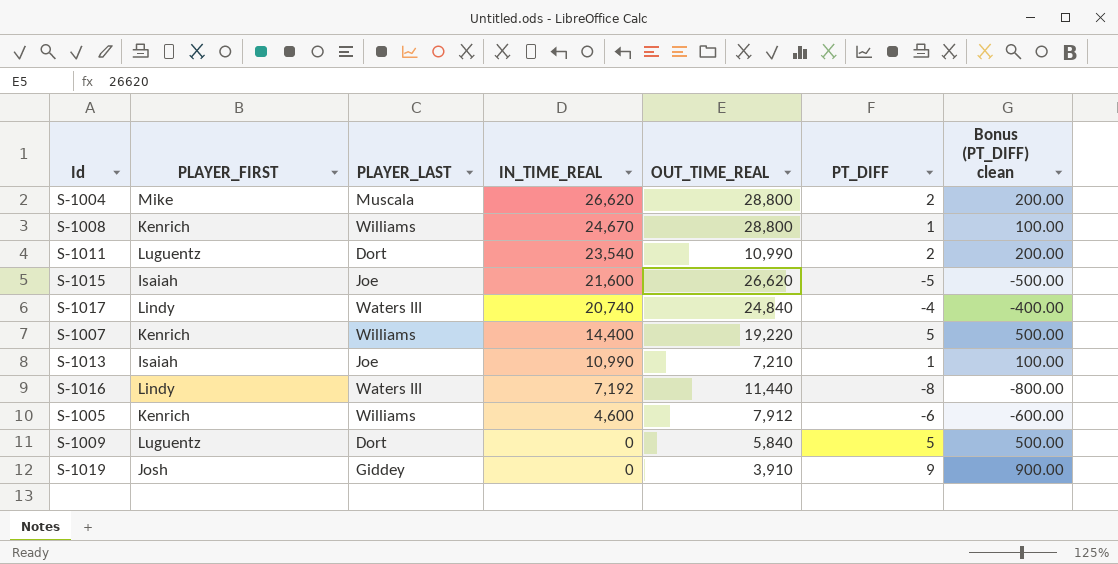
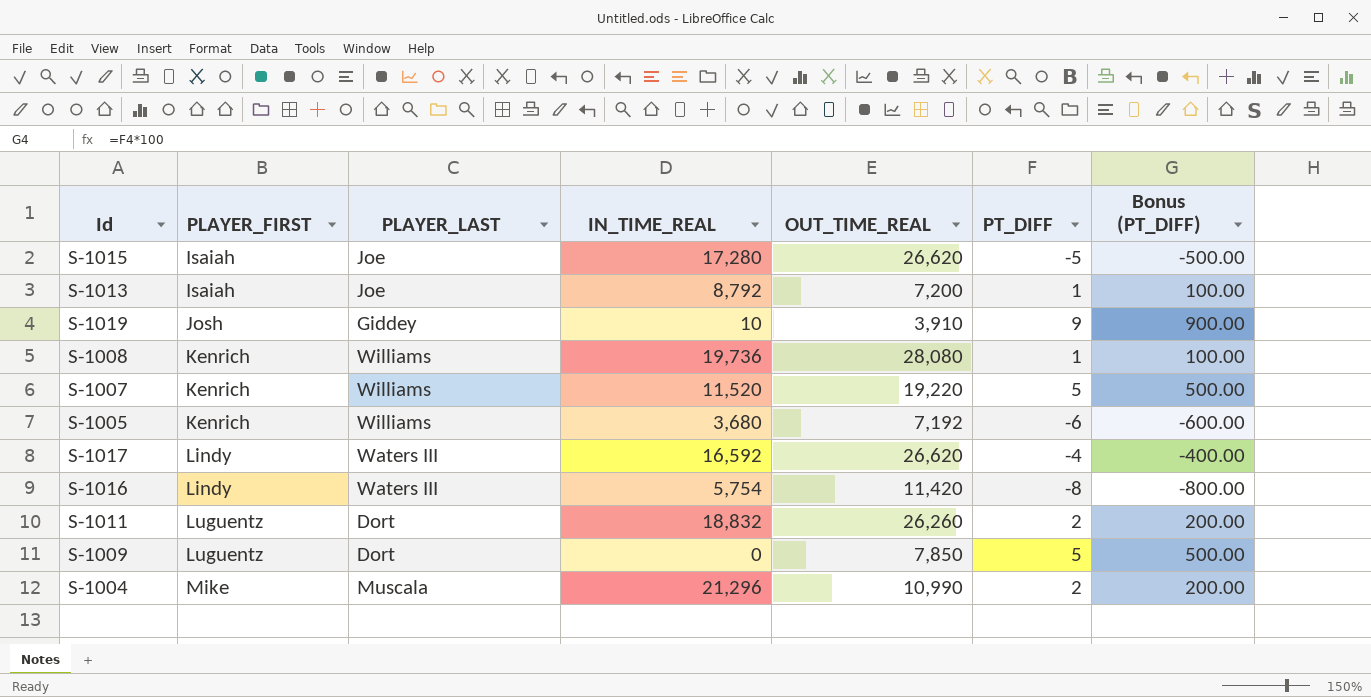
row order: IN_TIME_REAL descending -> PLAYER_FIRST ascending
column name: Bonus (PT_DIFF) clean -> Bonus (PT_DIFF)
S-1015 | IN_TIME_REAL: 21,600 -> 17,280
S-1013 | IN_TIME_REAL: 10,990 -> 8,792
S-1013 | OUT_TIME_REAL: 7,210 -> 7,200
S-1019 | IN_TIME_REAL: 0 -> 10
S-1008 | IN_TIME_REAL: 24,670 -> 19,736
S-1008 | OUT_TIME_REAL: 28,800 -> 28,080
S-1007 | IN_TIME_REAL: 14,400 -> 11,520
S-1005 | IN_TIME_REAL: 4,600 -> 3,680
S-1005 | OUT_TIME_REAL: 7,912 -> 7,192
S-1017 | IN_TIME_REAL: 20,740 -> 16,592
S-1017 | OUT_TIME_REAL: 24,840 -> 26,620
S-1016 | IN_TIME_REAL: 7,192 -> 5,754
S-1016 | OUT_TIME_REAL: 11,440 -> 11,420
S-1011 | IN_TIME_REAL: 23,540 -> 18,832
S-1011 | OUT_TIME_REAL: 10,990 -> 26,260
S-1009 | OUT_TIME_REAL: 5,840 -> 7,850
S-1004 | IN_TIME_REAL: 26,620 -> 21,296
S-1004 | OUT_TIME_REAL: 28,800 -> 10,990

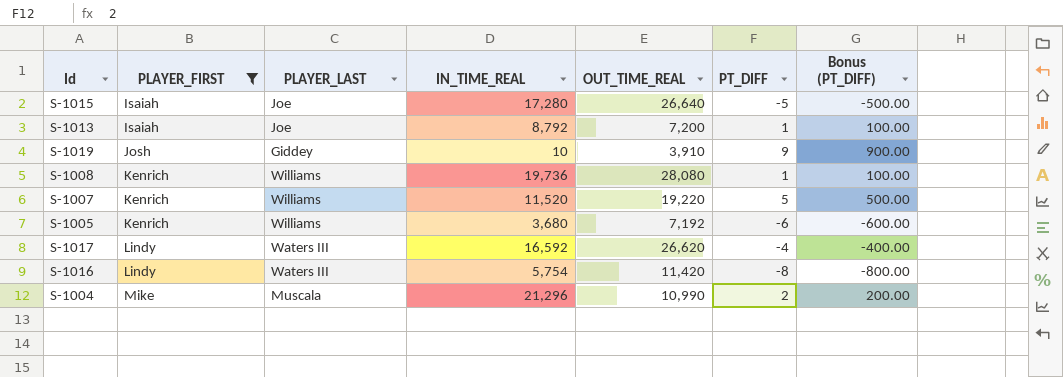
filter: none -> PLAYER_FIRST != Luguentz
S-1015 | OUT_TIME_REAL: 26,620 -> 26,640

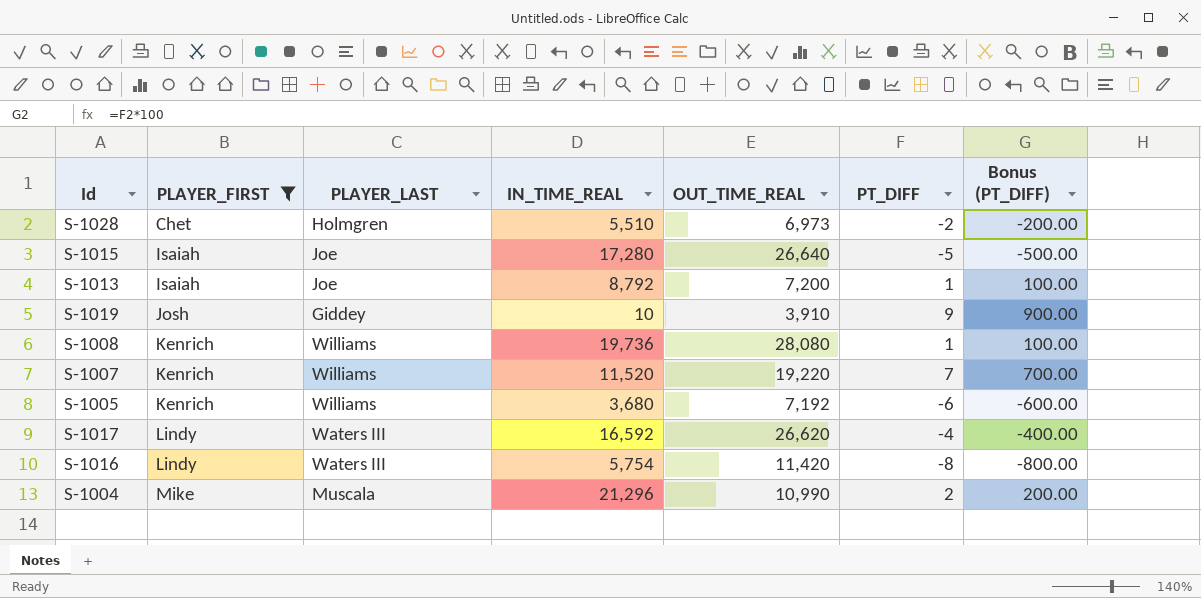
row S-1028: none -> Chet | Holmgren | 5,510 | 6,973 | -2 | -200.00
S-1007 | PT_DIFF: 5 -> 7
S-1007 | Bonus (PT_DIFF): 500.00 -> 700.00

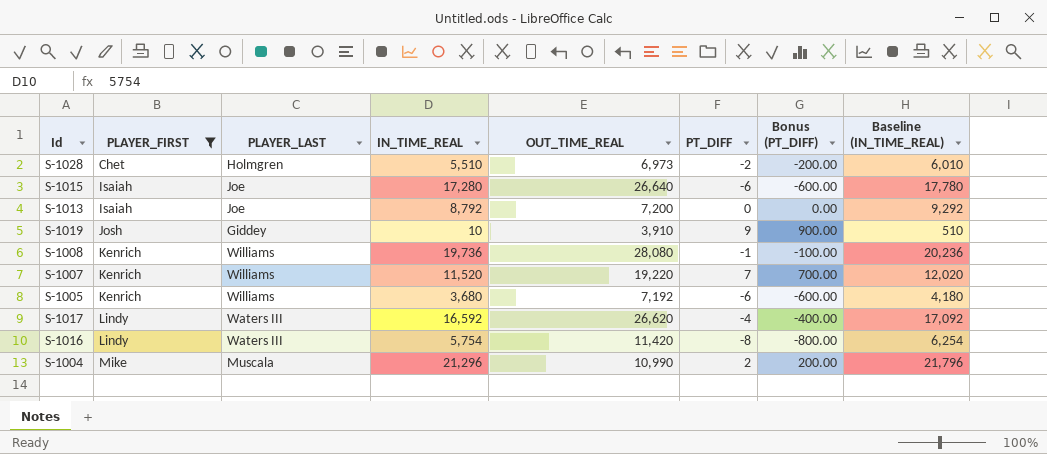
column Baseline (IN_TIME_REAL) | formula: none -> [IN_TIME_REAL] + 500
S-1015 | PT_DIFF: -5 -> -6
S-1015 | Bonus (PT_DIFF): -500.00 -> -600.00
S-1013 | PT_DIFF: 1 -> 0
S-1013 | Bonus (PT_DIFF): 100.00 -> 0.00
S-1008 | PT_DIFF: 1 -> -1
S-1008 | Bonus (PT_DIFF): 100.00 -> -100.00

